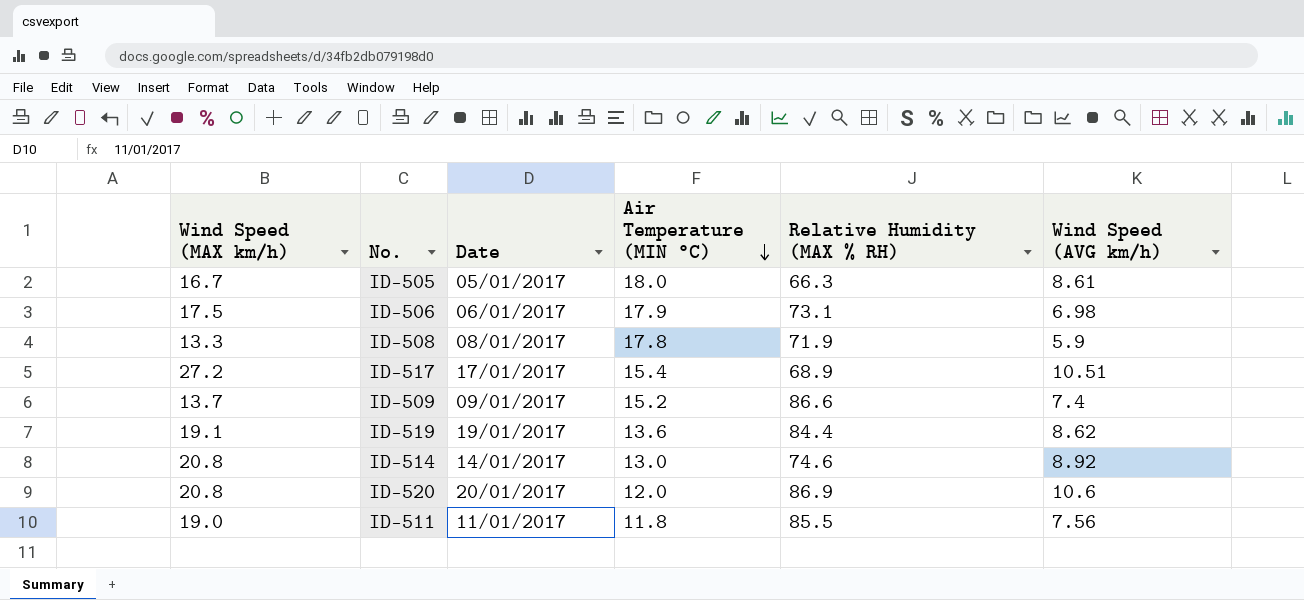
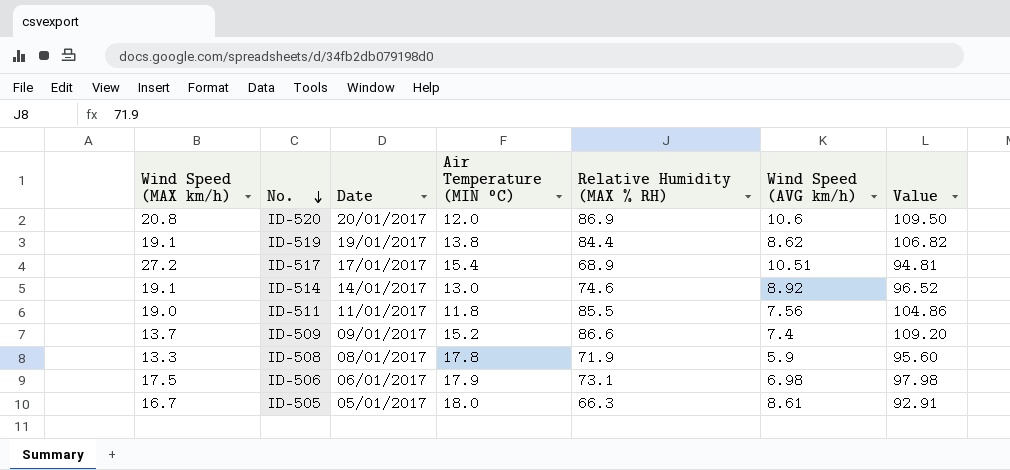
row order: Air Temperature (MIN °C) descending -> No. descending
column Value | formula: none -> [Air Temperature (MIN °C)] + [Relative Humidity (MAX % RH)] + [Wind Speed (AVG km/h)]
ID-519 | Air Temperature (MIN °C): 13.6 -> 13.8
ID-514 | Wind Speed (MAX km/h): 20.8 -> 19.1

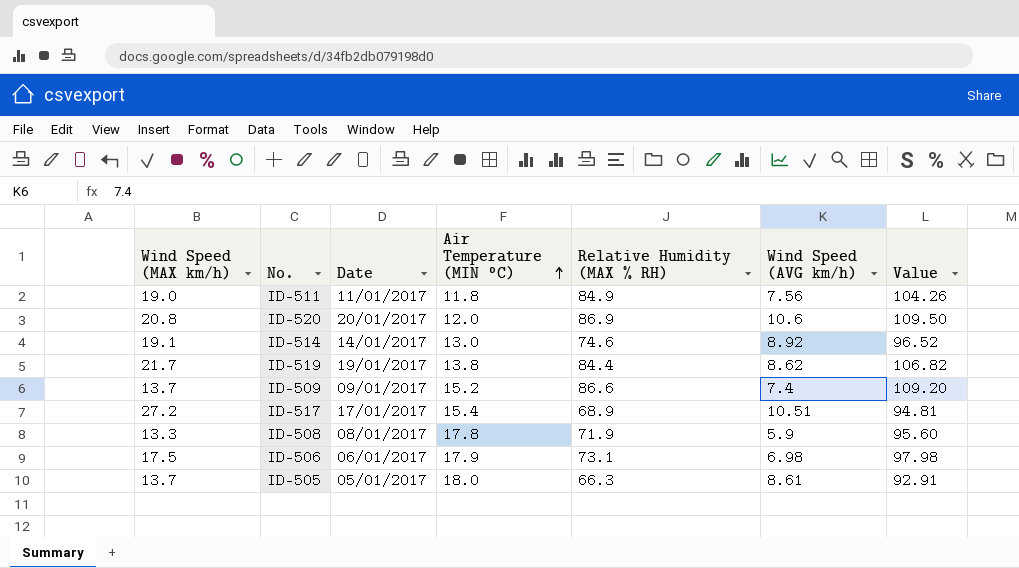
row order: No. descending -> Air Temperature (MIN °C) ascending
ID-511 | Relative Humidity (MAX % RH): 85.5 -> 84.9
ID-511 | Value: 104.86 -> 104.26
ID-519 | Wind Speed (MAX km/h): 19.1 -> 21.7
ID-505 | Wind Speed (MAX km/h): 16.7 -> 13.7

